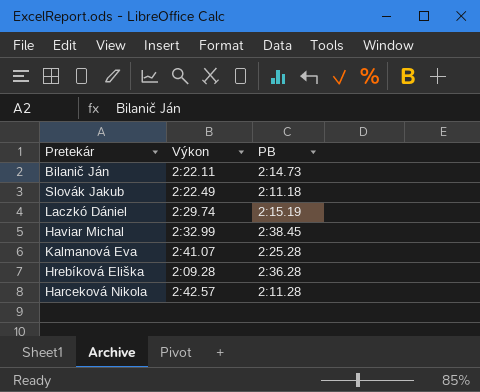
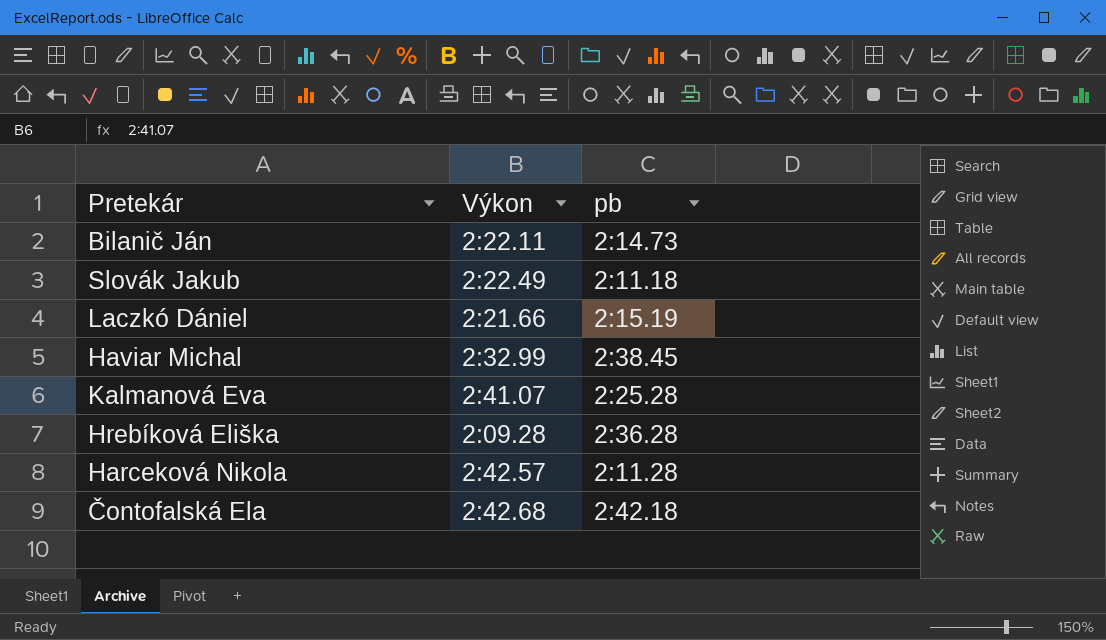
column name: PB -> pb
Laczkó Dániel | Výkon: 2:29.74 -> 2:21.66
row Čontofalská Ela: none -> 2:42.68 | 2:42.18

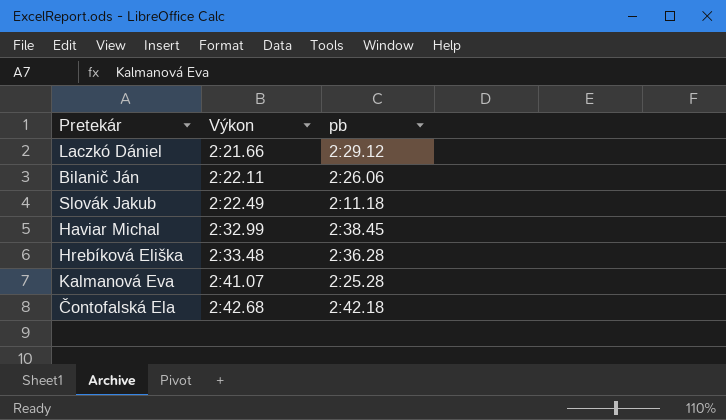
row order: none -> Výkon ascending
row Harceková Nikola: 2:42.57 | 2:11.28 -> none
Laczkó Dániel | pb: 2:15.19 -> 2:29.12
Bilanič Ján | pb: 2:14.73 -> 2:26.06
Hrebíková Eliška | Výkon: 2:09.28 -> 2:33.48

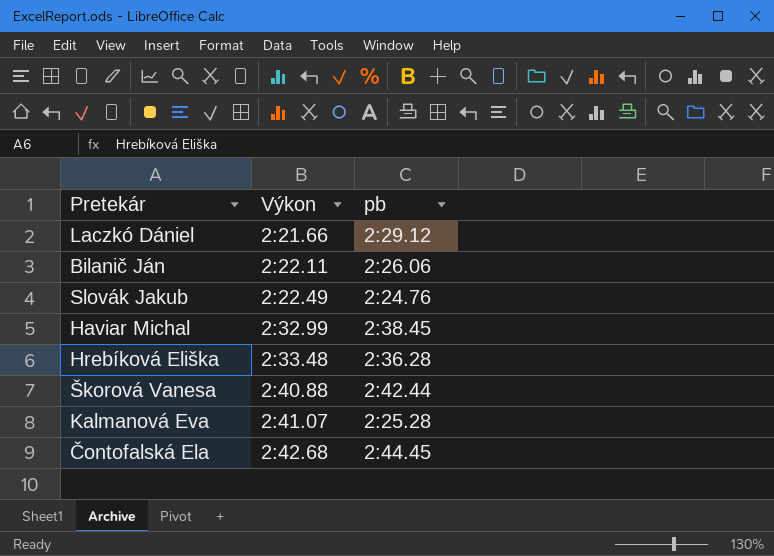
Slovák Jakub | pb: 2:11.18 -> 2:24.76
row Škorová Vanesa: none -> 2:40.88 | 2:42.44
Čontofalská Ela | pb: 2:42.18 -> 2:44.45

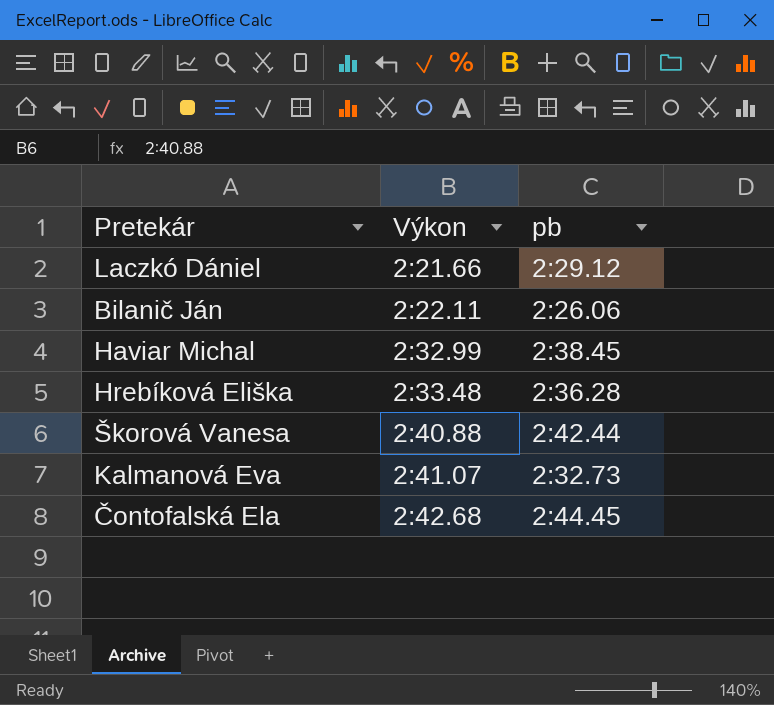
row Slovák Jakub: 2:22.49 | 2:24.76 -> none
Kalmanová Eva | pb: 2:25.28 -> 2:32.73

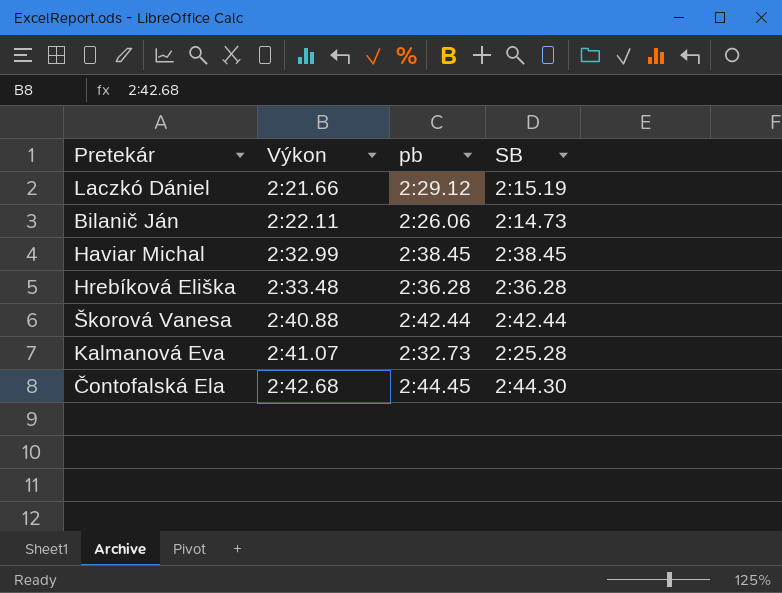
column SB | position: none -> 4

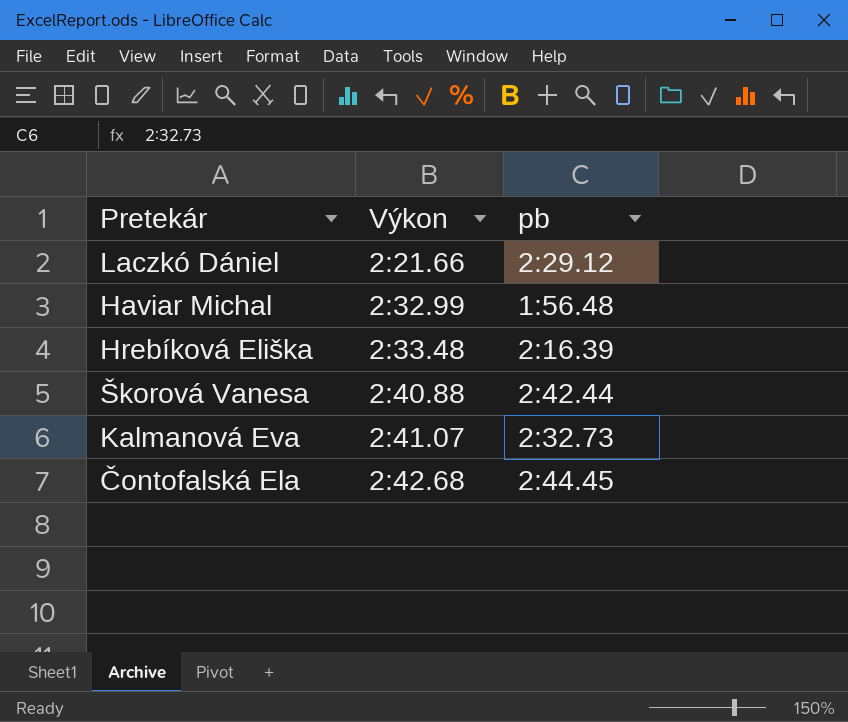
column SB | position: 4 -> none
row Bilanič Ján: 2:22.11 | 2:26.06 | 2:14.73 -> none
Haviar Michal | pb: 2:38.45 -> 1:56.48
Hrebíková Eliška | pb: 2:36.28 -> 2:16.39

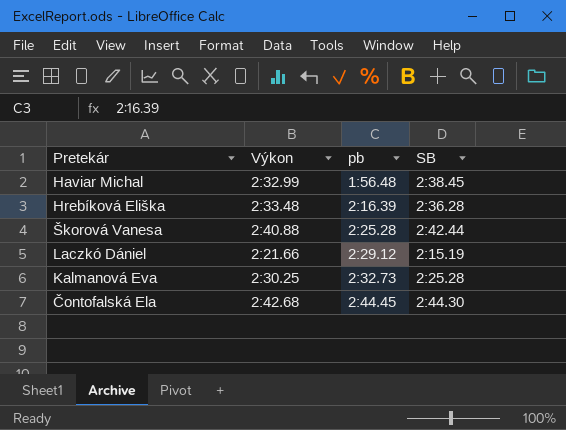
row order: Výkon ascending -> pb ascending
column SB | position: none -> 4
Škorová Vanesa | pb: 2:42.44 -> 2:25.28
Kalmanová Eva | Výkon: 2:41.07 -> 2:30.25

